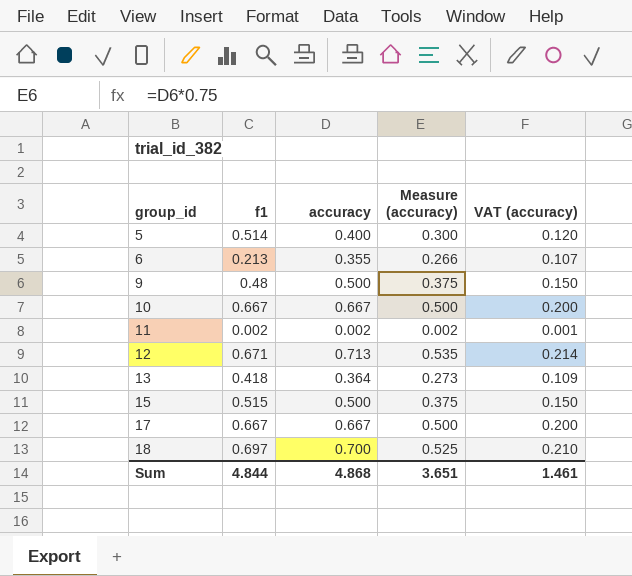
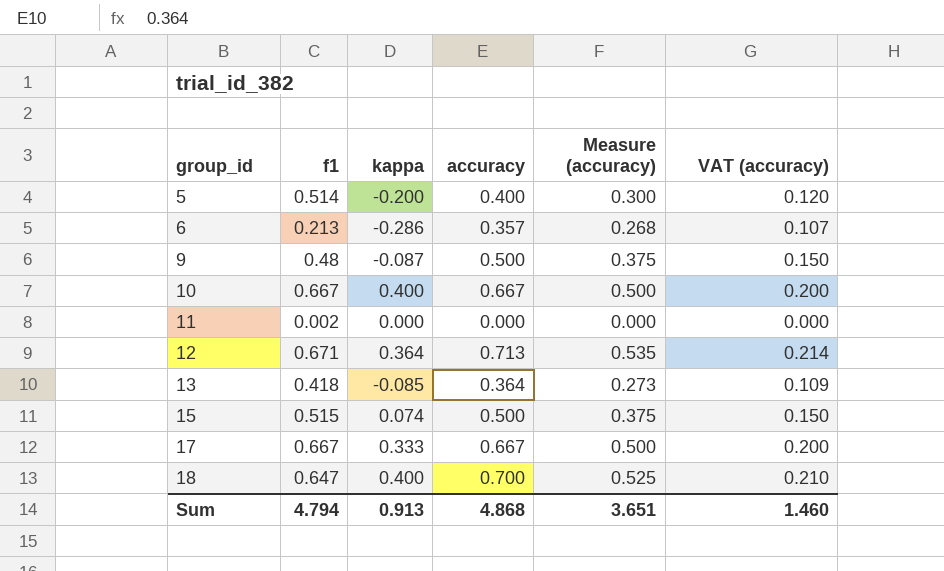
column kappa | position: none -> 3
6 | accuracy: 0.355 -> 0.357
6 | Measure (accuracy): 0.266 -> 0.268
11 | accuracy: 0.002 -> 0.000
11 | Measure (accuracy): 0.002 -> 0.000
11 | VAT (accuracy): 0.001 -> 0.000
18 | f1: 0.697 -> 0.647
Sum | f1: 4.844 -> 4.794
Sum | VAT (accuracy): 1.461 -> 1.460

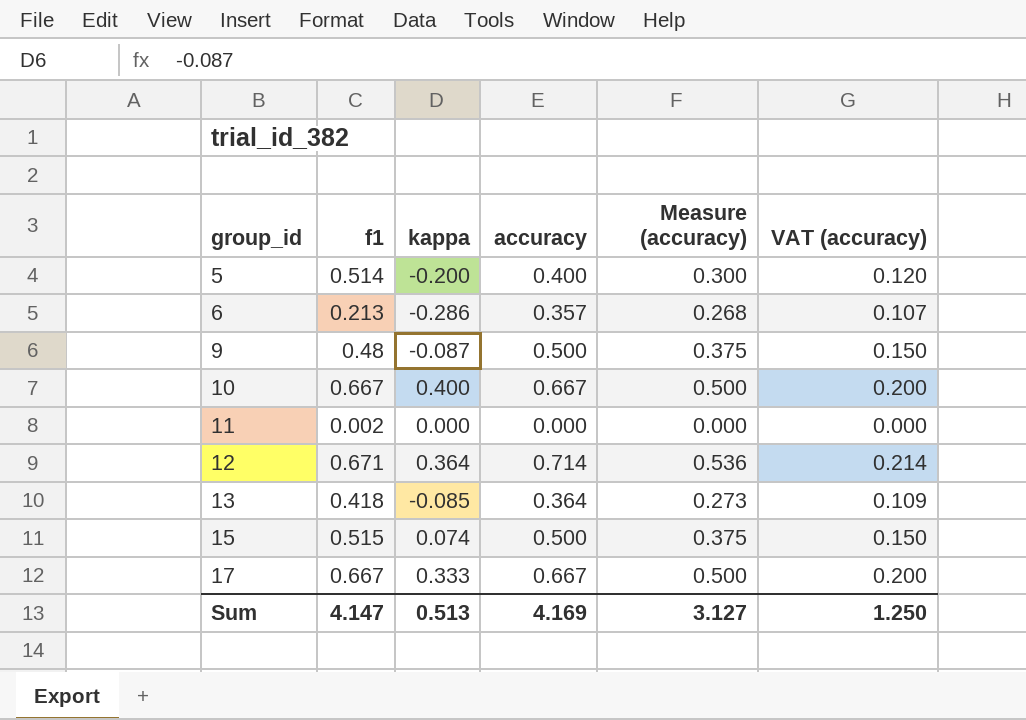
row 18: 0.647 | 0.400 | 0.700 | 0.525 | 0.210 -> none
12 | accuracy: 0.713 -> 0.714
12 | Measure (accuracy): 0.535 -> 0.536
Sum | f1: 4.794 -> 4.147
Sum | kappa: 0.913 -> 0.513
Sum | accuracy: 4.868 -> 4.169
Sum | Measure (accuracy): 3.651 -> 3.127
Sum | VAT (accuracy): 1.460 -> 1.250

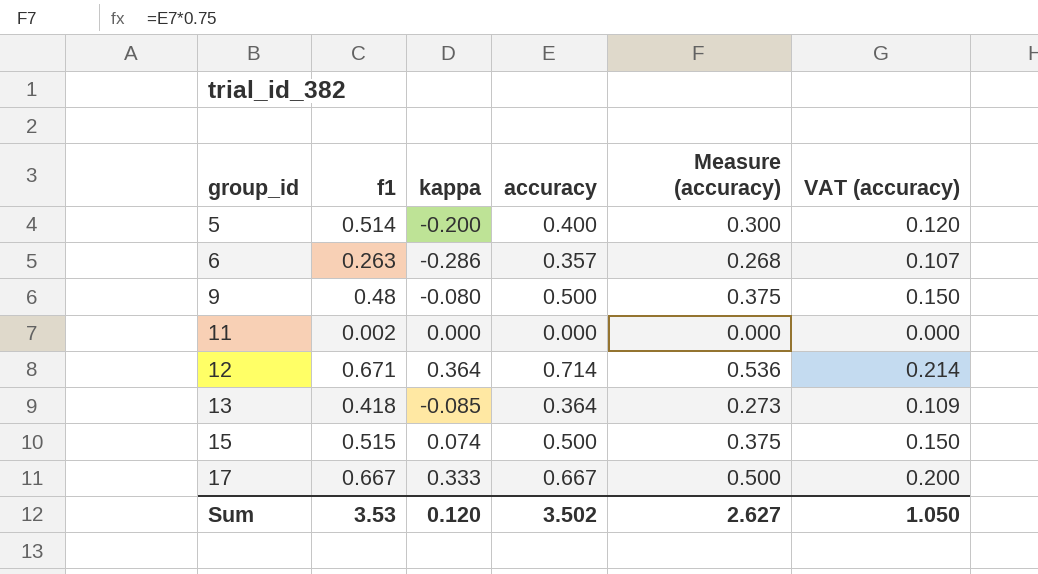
row 10: 0.667 | 0.400 | 0.667 | 0.500 | 0.200 -> none
6 | f1: 0.213 -> 0.263
9 | kappa: -0.087 -> -0.080
Sum | f1: 4.147 -> 3.53
Sum | kappa: 0.513 -> 0.120
Sum | accuracy: 4.169 -> 3.502
Sum | Measure (accuracy): 3.127 -> 2.627
Sum | VAT (accuracy): 1.250 -> 1.050

